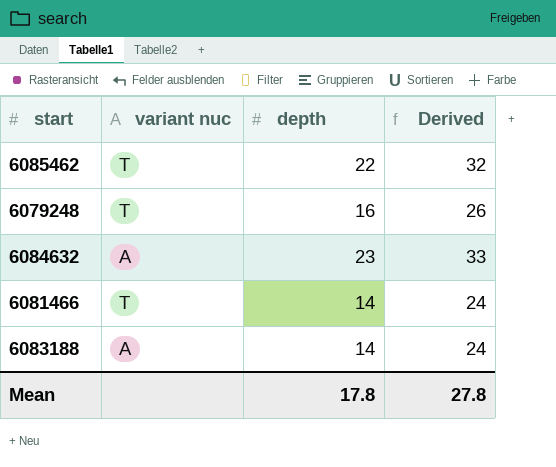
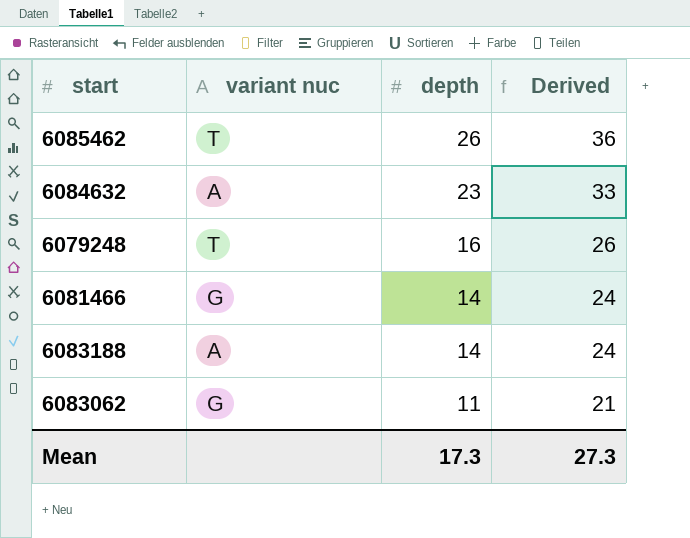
row order: none -> depth descending
6085462 | depth: 22 -> 26
6085462 | Derived: 32 -> 36
6081466 | variant nuc: T -> G
row 6083062: none -> G | 11 | 21
Mean | depth: 17.8 -> 17.3
Mean | Derived: 27.8 -> 27.3

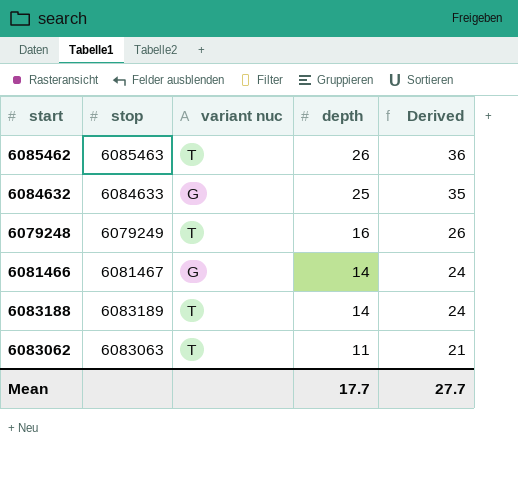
column stop | position: none -> 2
6084632 | variant nuc: A -> G
6084632 | depth: 23 -> 25
6084632 | Derived: 33 -> 35
6083188 | variant nuc: A -> T
6083062 | variant nuc: G -> T
Mean | depth: 17.3 -> 17.7
Mean | Derived: 27.3 -> 27.7

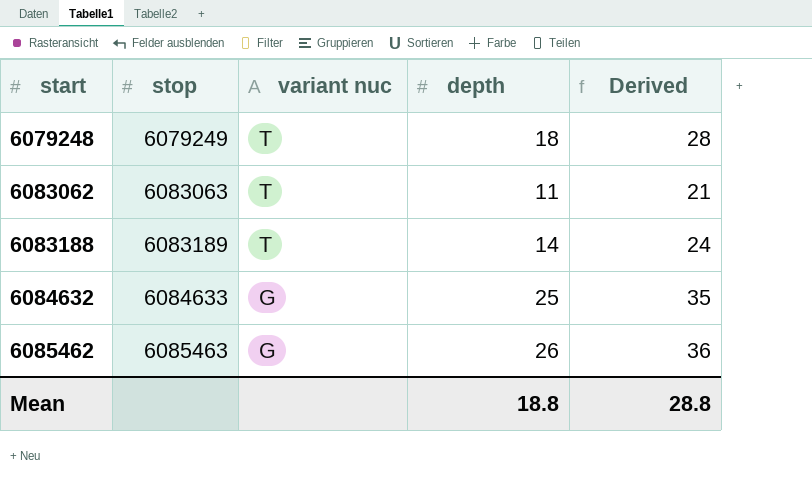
row order: depth descending -> start ascending
row 6081466: 6081467 | G | 14 | 24 -> none
6079248 | depth: 16 -> 18
6079248 | Derived: 26 -> 28
6085462 | variant nuc: T -> G
Mean | depth: 17.7 -> 18.8
Mean | Derived: 27.7 -> 28.8

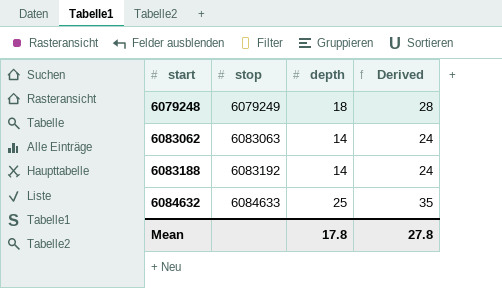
column variant nuc | position: 3 -> none
row 6085462: 6085463 | G | 26 | 36 -> none
6083062 | depth: 11 -> 14
6083062 | Derived: 21 -> 24
6083188 | stop: 6083189 -> 6083192
Mean | depth: 18.8 -> 17.8
Mean | Derived: 28.8 -> 27.8

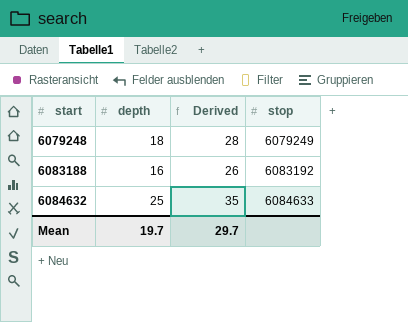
column stop | position: 2 -> 4
row 6083062: 6083063 | 14 | 24 -> none
6083188 | depth: 14 -> 16
6083188 | Derived: 24 -> 26
Mean | depth: 17.8 -> 19.7
Mean | Derived: 27.8 -> 29.7

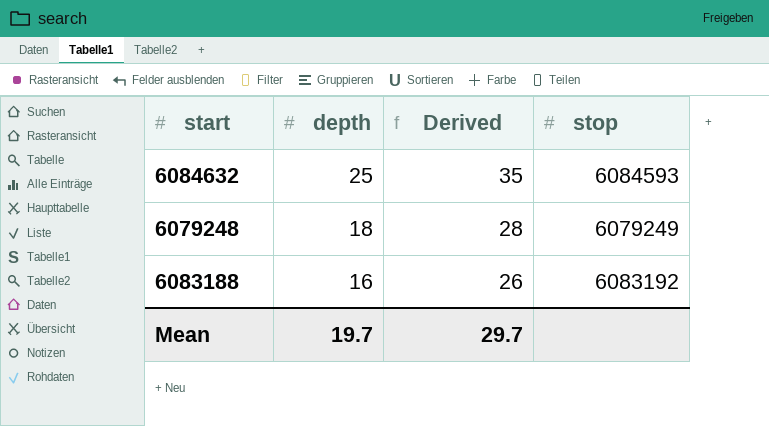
row order: start ascending -> depth descending
6084632 | stop: 6084633 -> 6084593

